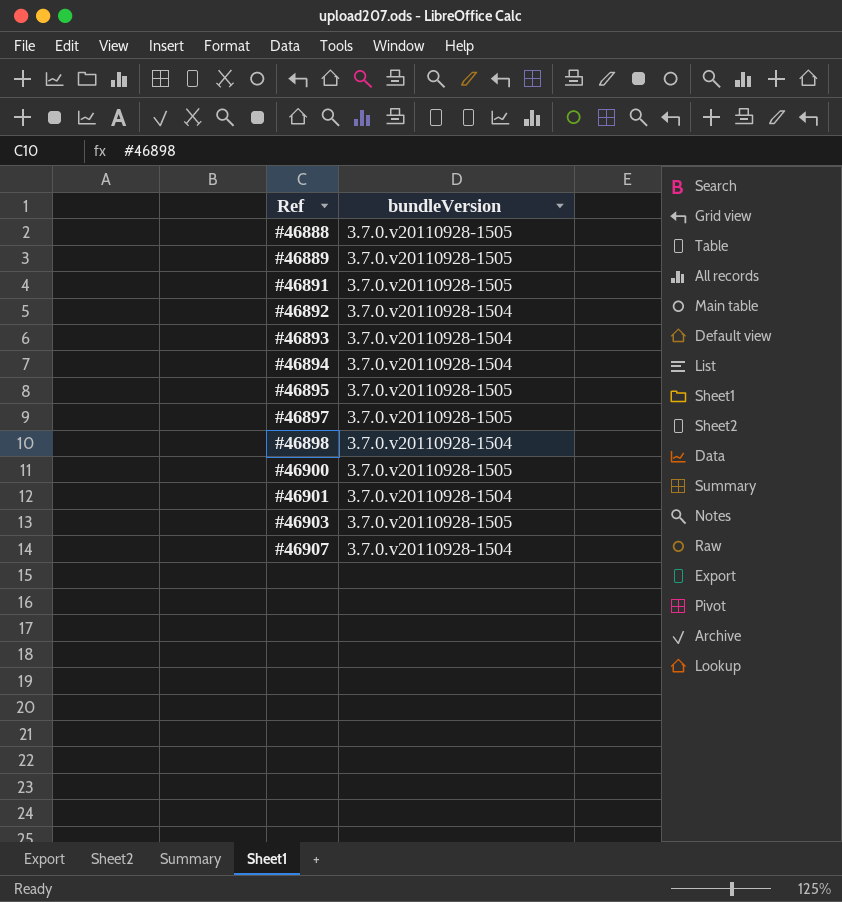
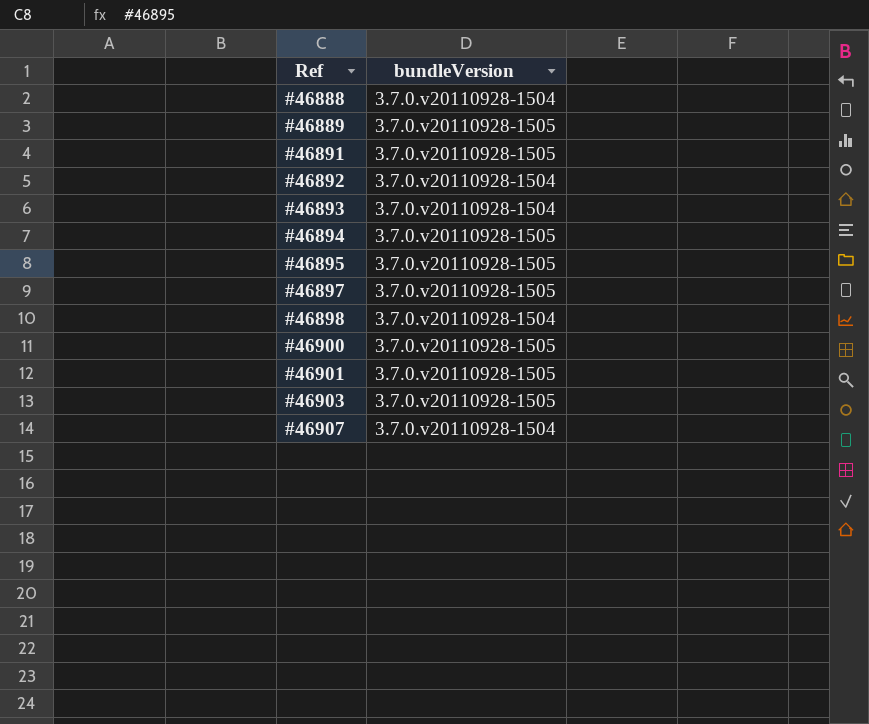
#46888 | bundleVersion: 3.7.0.v20110928-1505 -> 3.7.0.v20110928-1504
#46894 | bundleVersion: 3.7.0.v20110928-1504 -> 3.7.0.v20110928-1505
#46901 | bundleVersion: 3.7.0.v20110928-1504 -> 3.7.0.v20110928-1505

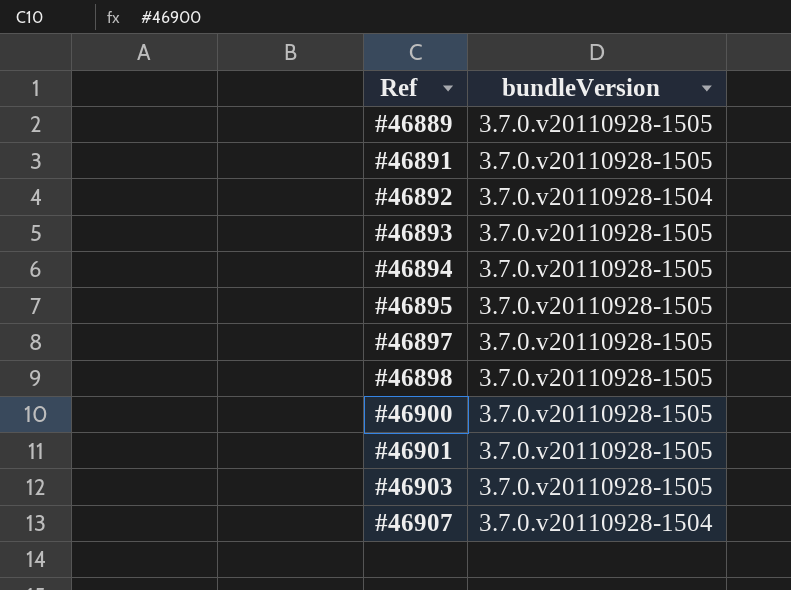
row #46888: 3.7.0.v20110928-1504 -> none
#46893 | bundleVersion: 3.7.0.v20110928-1504 -> 3.7.0.v20110928-1505
#46898 | bundleVersion: 3.7.0.v20110928-1504 -> 3.7.0.v20110928-1505

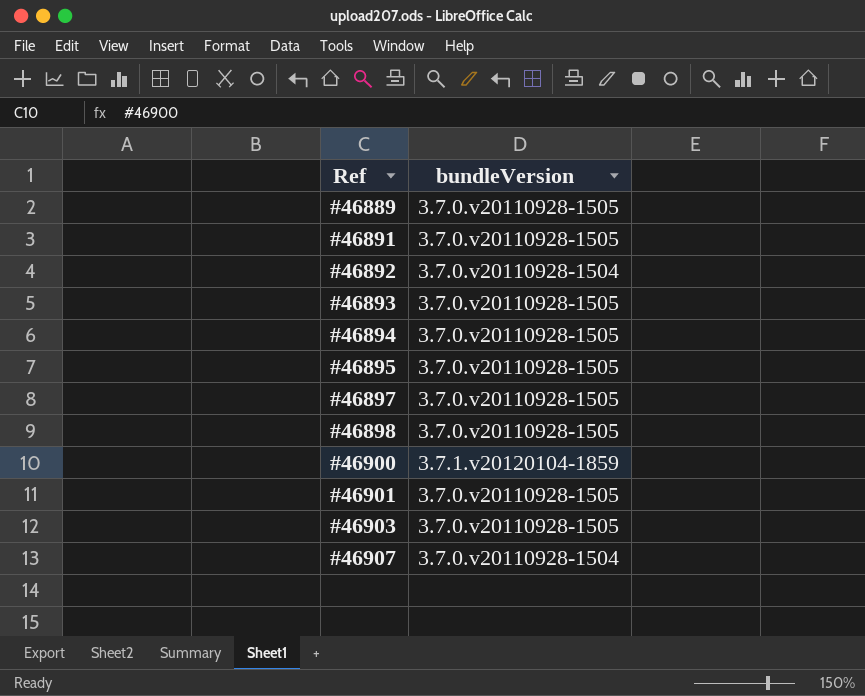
#46900 | bundleVersion: 3.7.0.v20110928-1505 -> 3.7.1.v20120104-1859

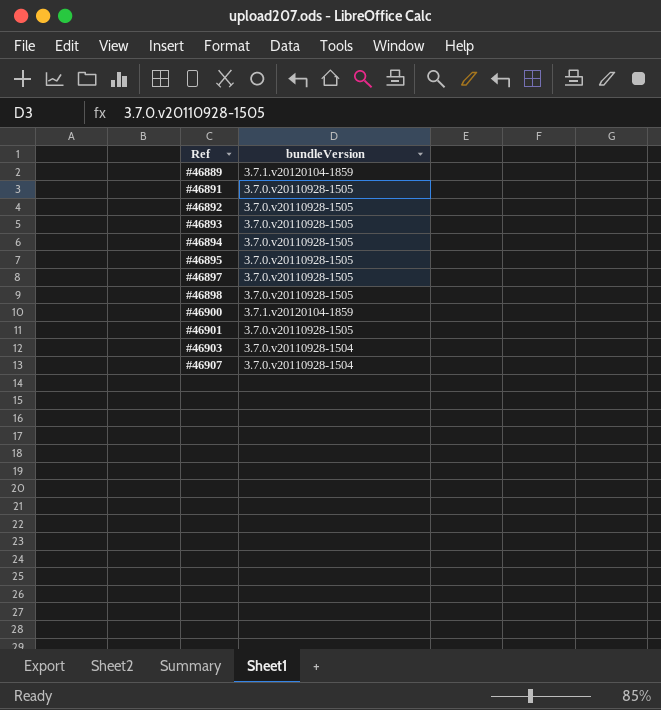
#46889 | bundleVersion: 3.7.0.v20110928-1505 -> 3.7.1.v20120104-1859
#46892 | bundleVersion: 3.7.0.v20110928-1504 -> 3.7.0.v20110928-1505
#46903 | bundleVersion: 3.7.0.v20110928-1505 -> 3.7.0.v20110928-1504

